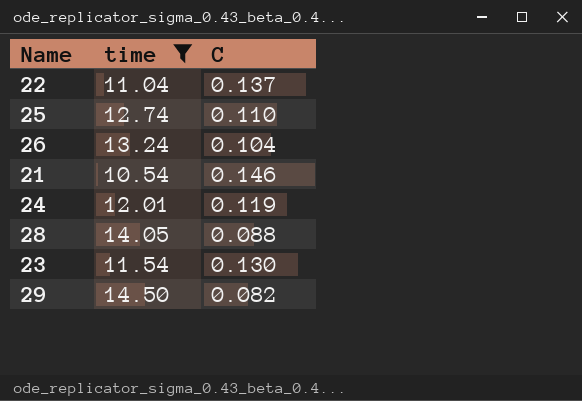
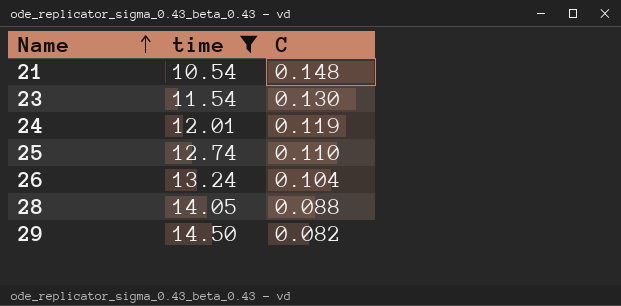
row order: none -> Name ascending
row 22: 11.04 | 0.137 -> none
21 | C: 0.146 -> 0.148

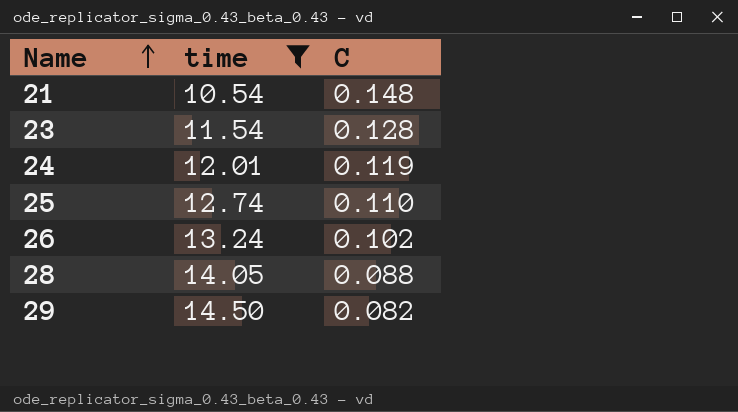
23 | C: 0.130 -> 0.128
26 | C: 0.104 -> 0.102

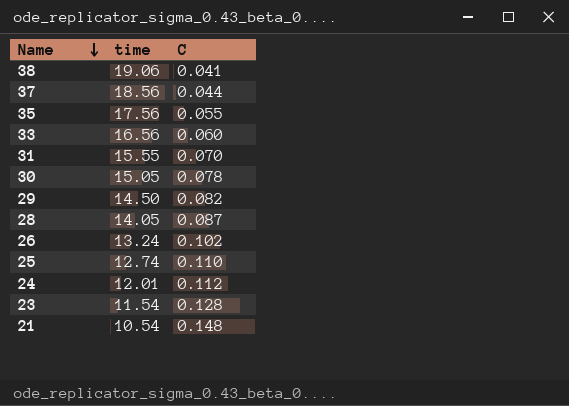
filter: time <= 14.50 -> none
row order: Name ascending -> Name descending
28 | C: 0.088 -> 0.087
24 | C: 0.119 -> 0.112

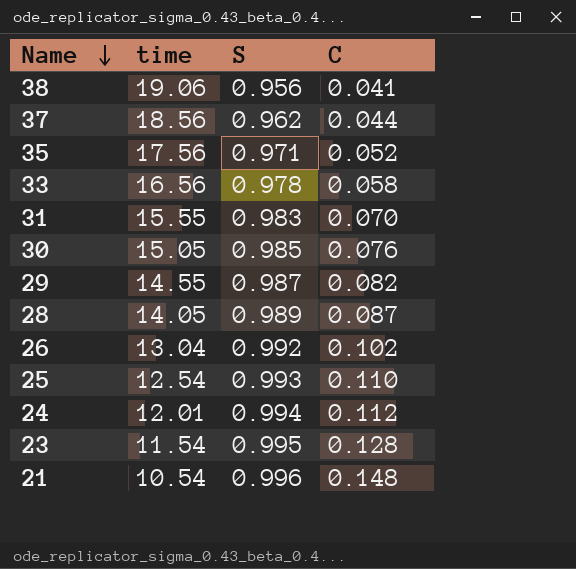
column S | position: none -> 3
35 | C: 0.055 -> 0.052
33 | C: 0.060 -> 0.058
30 | C: 0.078 -> 0.076
29 | time: 14.50 -> 14.55
26 | time: 13.24 -> 13.04
25 | time: 12.74 -> 12.54

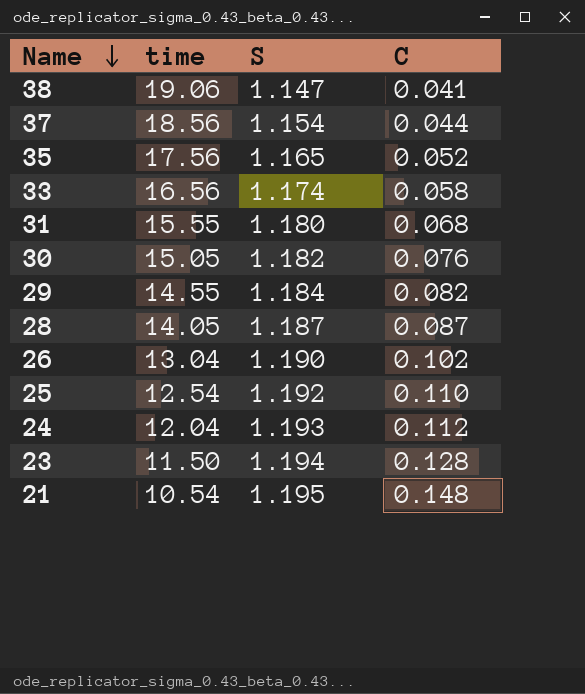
38 | S: 0.956 -> 1.147
37 | S: 0.962 -> 1.154
35 | S: 0.971 -> 1.165
33 | S: 0.978 -> 1.174
31 | S: 0.983 -> 1.180
31 | C: 0.070 -> 0.068
30 | S: 0.985 -> 1.182
29 | S: 0.987 -> 1.184
28 | S: 0.989 -> 1.187
26 | S: 0.992 -> 1.190
25 | S: 0.993 -> 1.192
24 | time: 12.01 -> 12.04
24 | S: 0.994 -> 1.193
23 | time: 11.54 -> 11.50
23 | S: 0.995 -> 1.194
21 | S: 0.996 -> 1.195

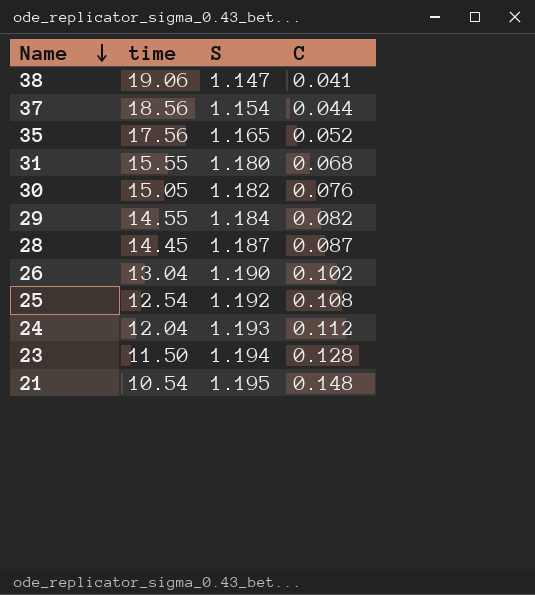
row 33: 16.56 | 1.174 | 0.058 -> none
28 | time: 14.05 -> 14.45
25 | C: 0.110 -> 0.108

